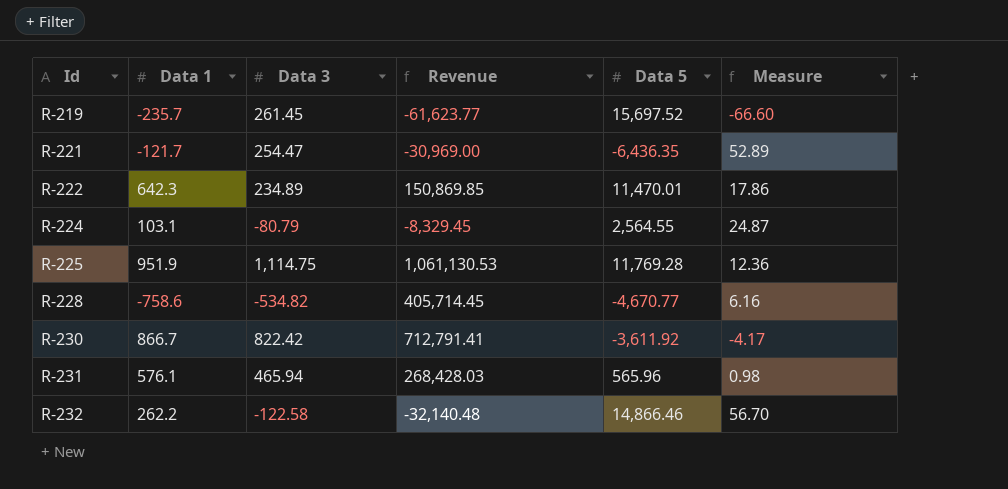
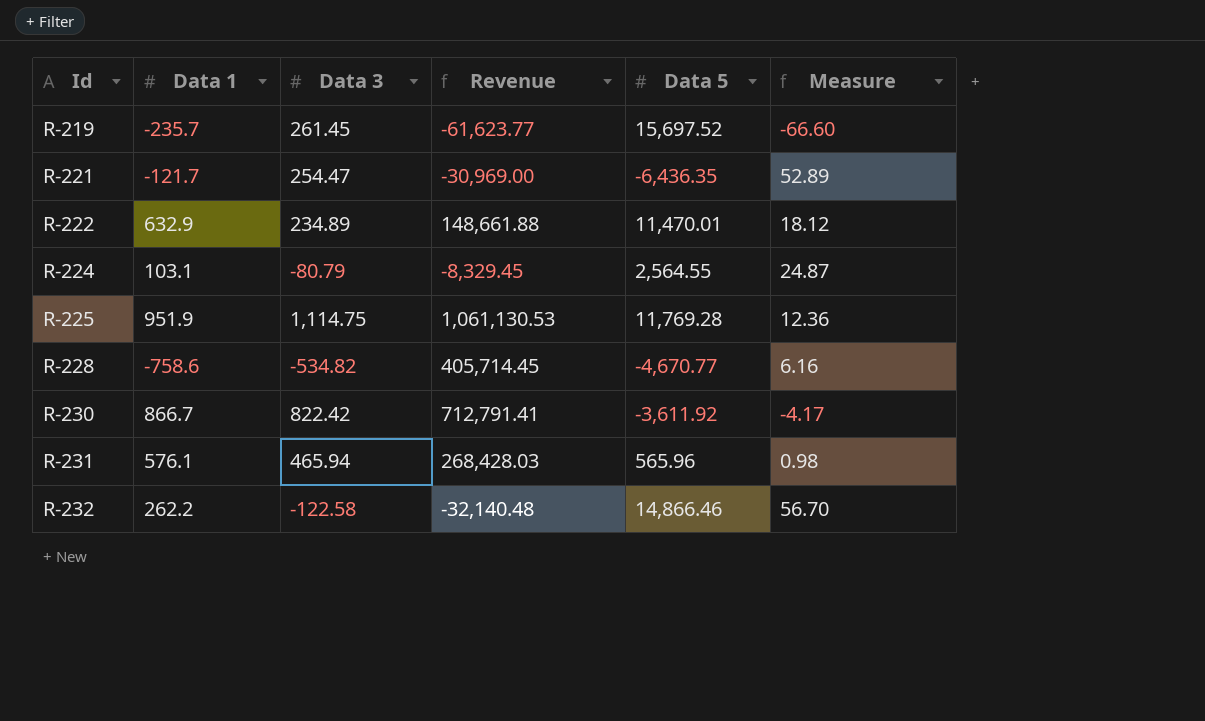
R-222 | Data 1: 642.3 -> 632.9
R-222 | Revenue: 150,869.85 -> 148,661.88
R-222 | Measure: 17.86 -> 18.12

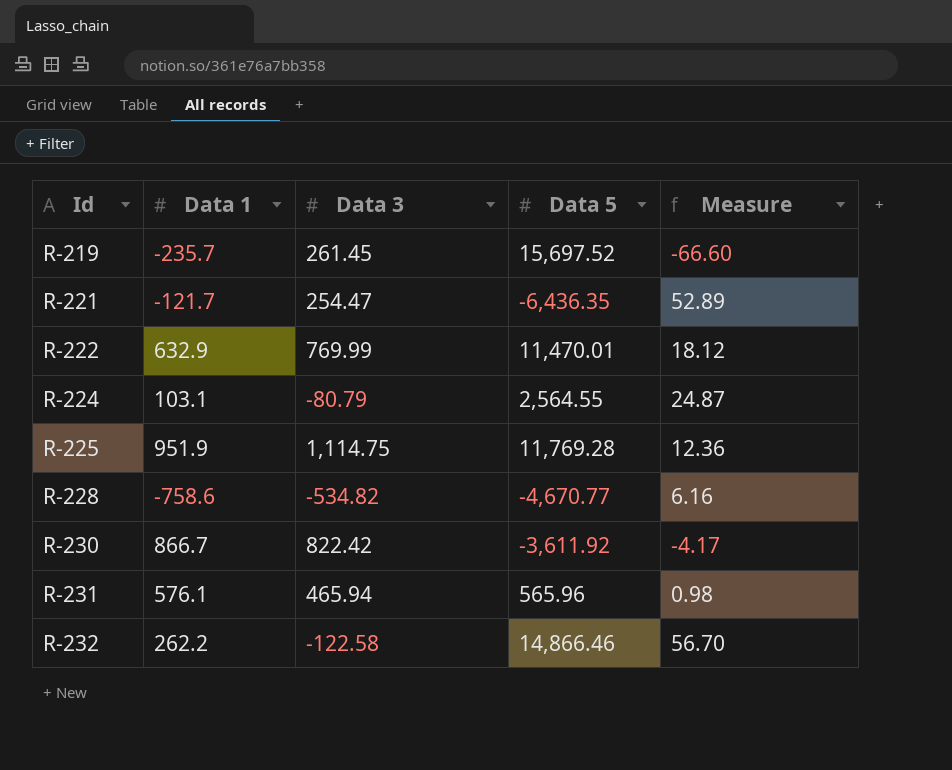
column Revenue | formula: [Data 1] * [Data 3] -> none
R-222 | Data 3: 234.89 -> 769.99

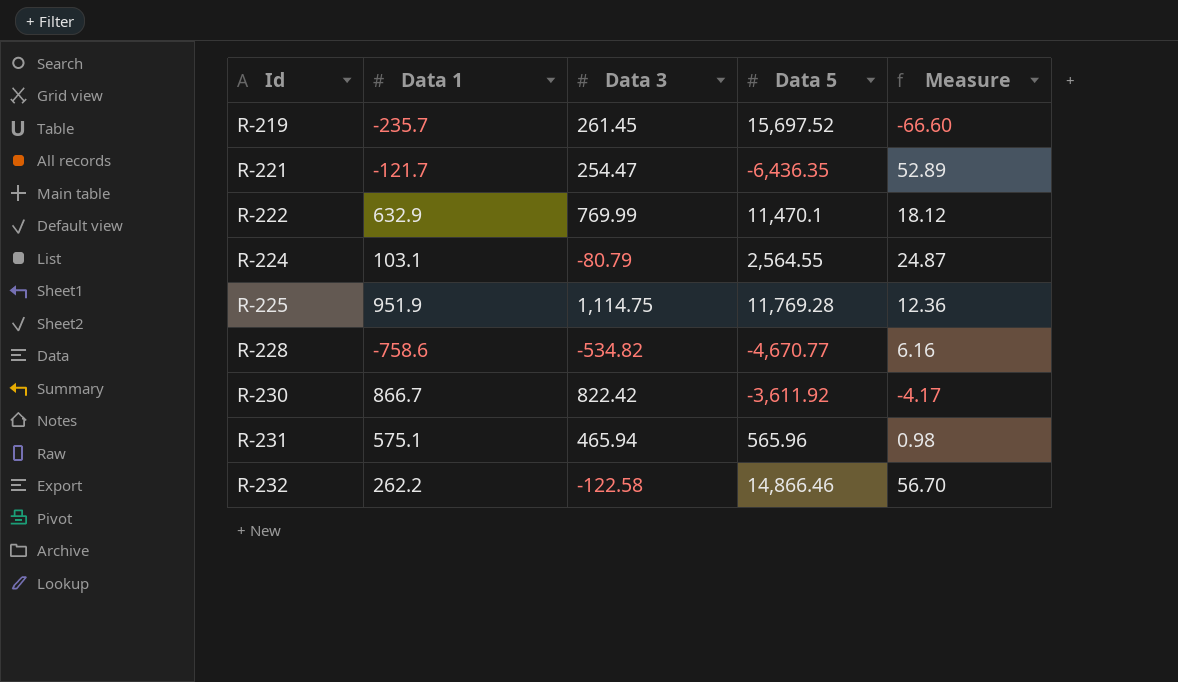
R-222 | Data 5: 11,470.01 -> 11,470.1
R-231 | Data 1: 576.1 -> 575.1

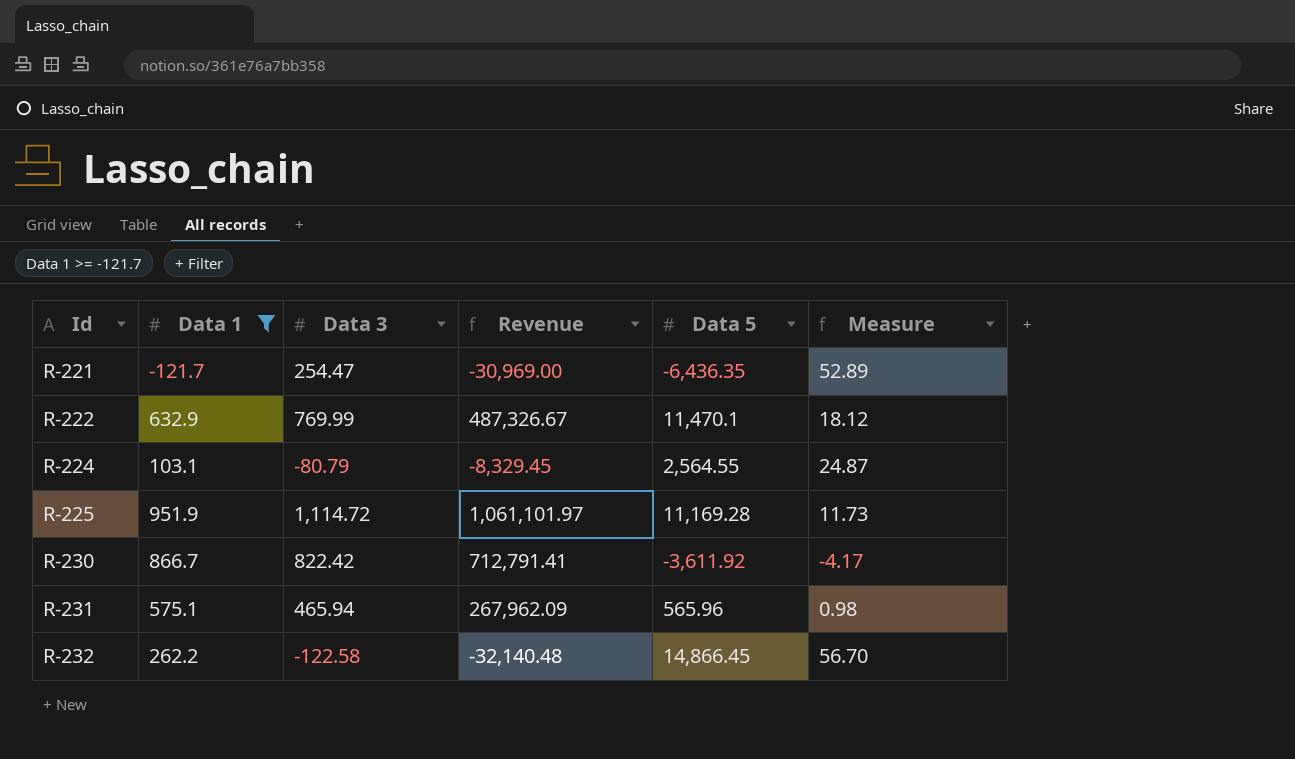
filter: none -> Data 1 >= -121.7
column Revenue | formula: none -> [Data 1] * [Data 3]
R-225 | Data 3: 1,114.75 -> 1,114.72
R-225 | Data 5: 11,769.28 -> 11,169.28
R-225 | Measure: 12.36 -> 11.73
R-232 | Data 5: 14,866.46 -> 14,866.45

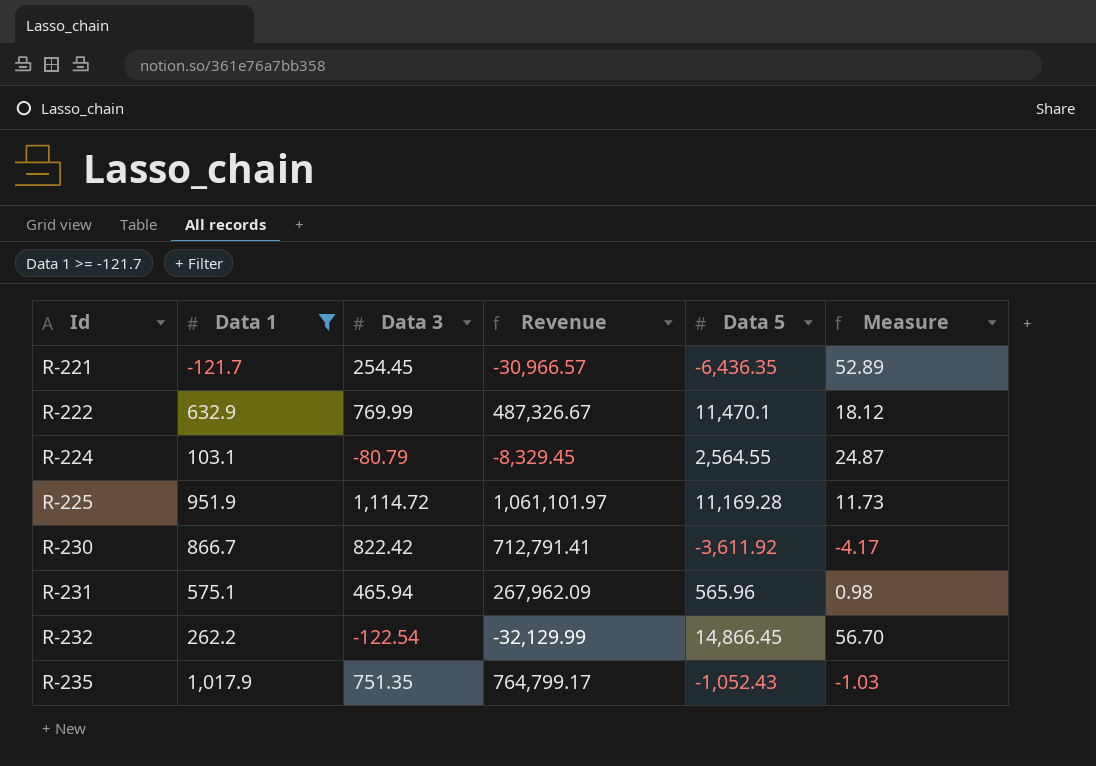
R-221 | Data 3: 254.47 -> 254.45
R-221 | Revenue: -30,969.00 -> -30,966.57
R-232 | Data 3: -122.58 -> -122.54
R-232 | Revenue: -32,140.48 -> -32,129.99
row R-235: none -> 1,017.9 | 751.35 | 764,799.17 | -1,052.43 | -1.03

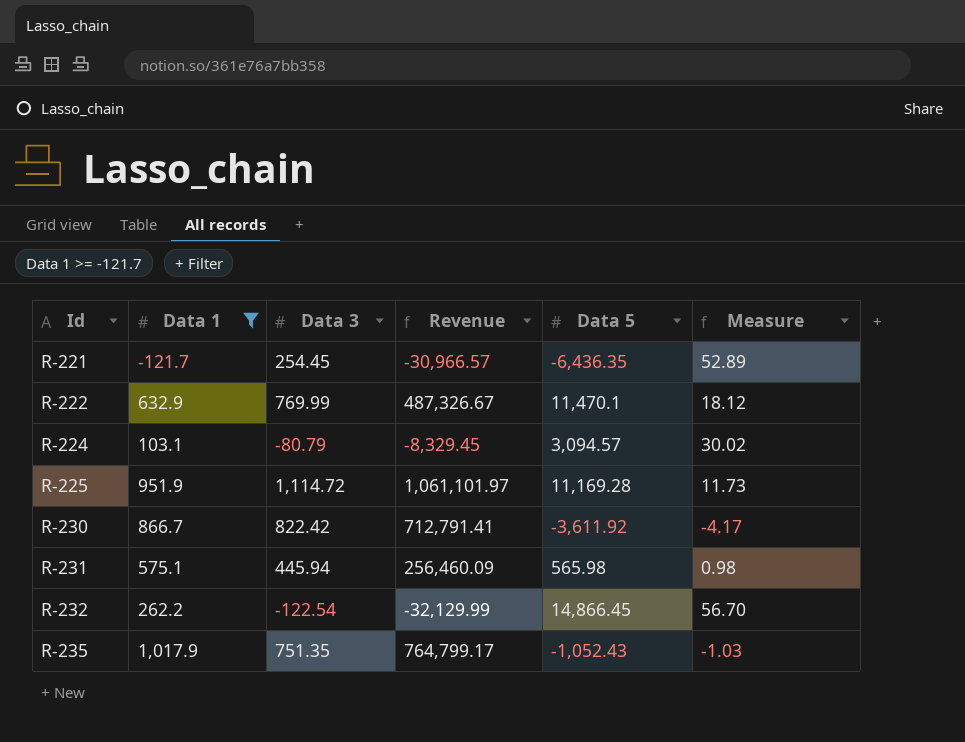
R-224 | Data 5: 2,564.55 -> 3,094.57
R-224 | Measure: 24.87 -> 30.02
R-231 | Data 3: 465.94 -> 445.94
R-231 | Revenue: 267,962.09 -> 256,460.09
R-231 | Data 5: 565.96 -> 565.98

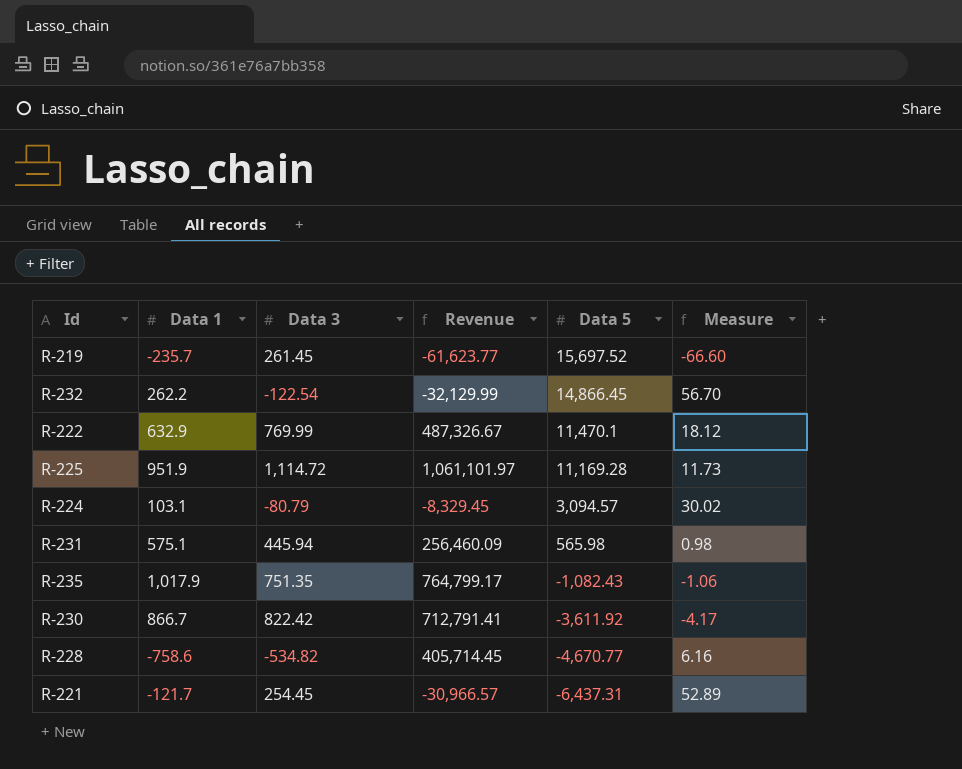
filter: Data 1 >= -121.7 -> none
row order: Id ascending -> Data 5 descending
R-235 | Data 5: -1,052.43 -> -1,082.43
R-235 | Measure: -1.03 -> -1.06
R-221 | Data 5: -6,436.35 -> -6,437.31

